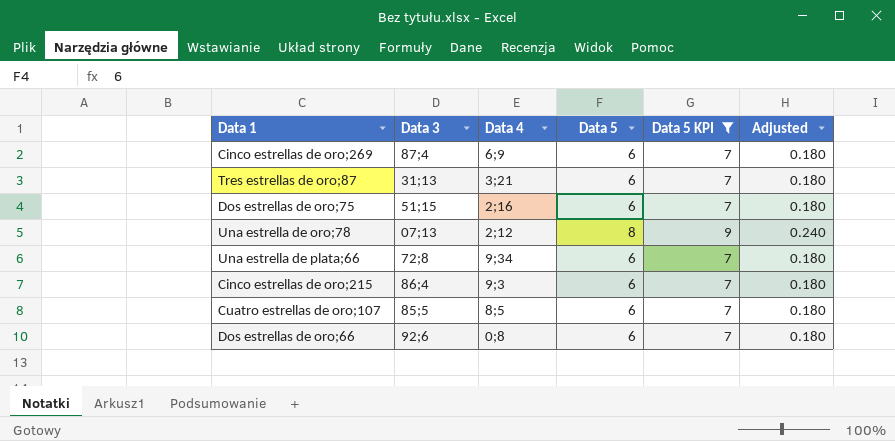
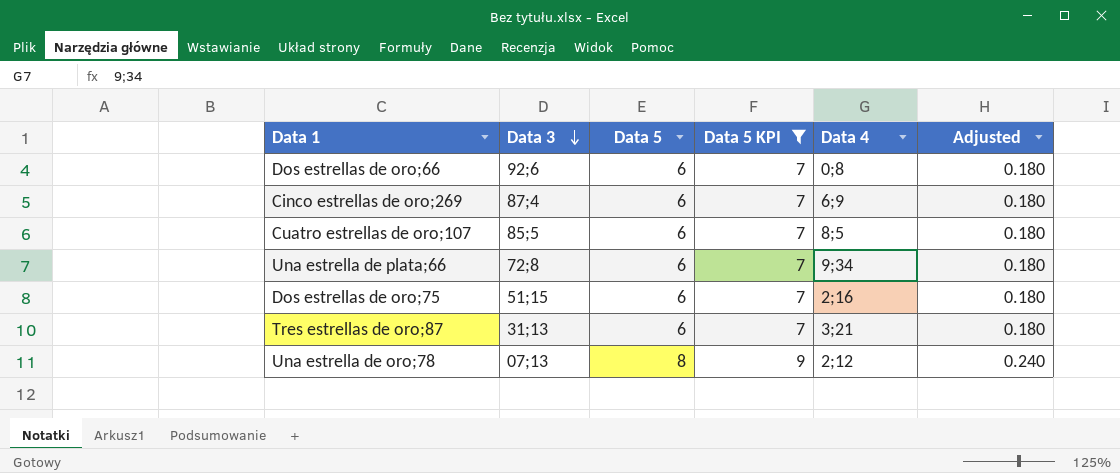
row order: none -> Data 3 descending
column Data 4 | position: 3 -> 5
row Cinco estrellas de oro;215: 86;4 | 9;3 | 6 | 7 | 0.180 -> none

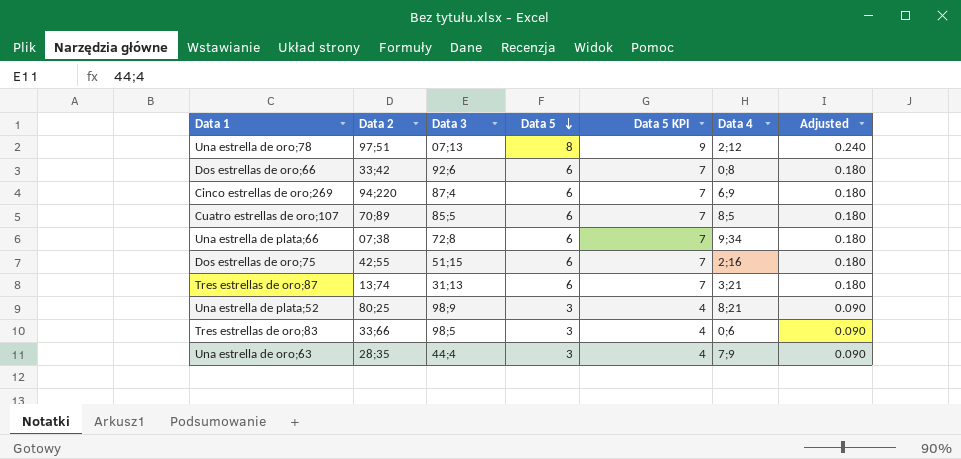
filter: Data 5 KPI != 4 -> none
row order: Data 3 descending -> Data 5 descending
column Data 2 | position: none -> 2

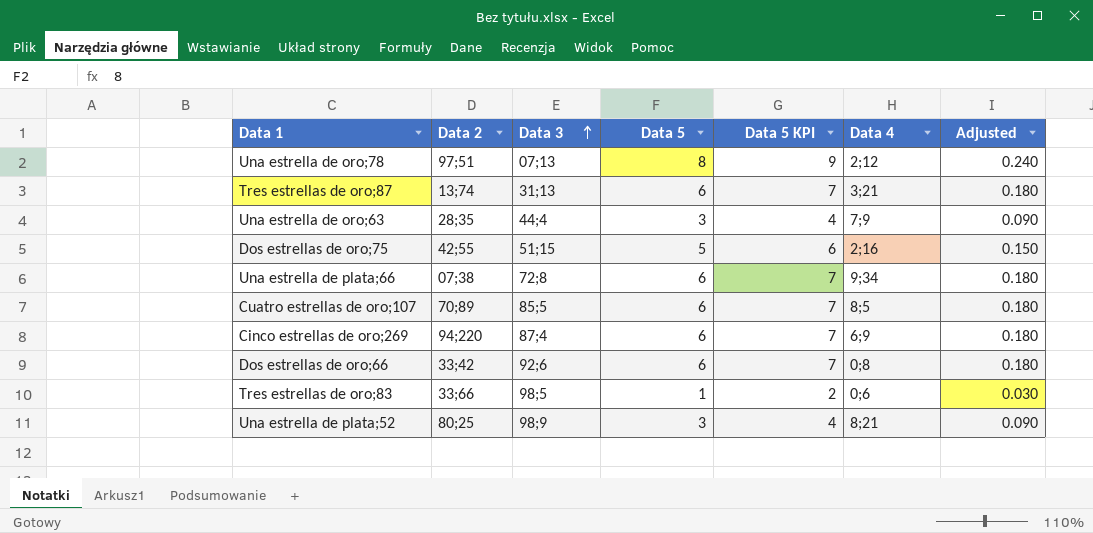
row order: Data 5 descending -> Data 3 ascending
Dos estrellas de oro;75 | Data 5: 6 -> 5
Dos estrellas de oro;75 | Data 5 KPI: 7 -> 6
Dos estrellas de oro;75 | Adjusted: 0.180 -> 0.150
Tres estrellas de oro;83 | Data 5: 3 -> 1
Tres estrellas de oro;83 | Data 5 KPI: 4 -> 2
Tres estrellas de oro;83 | Adjusted: 0.090 -> 0.030

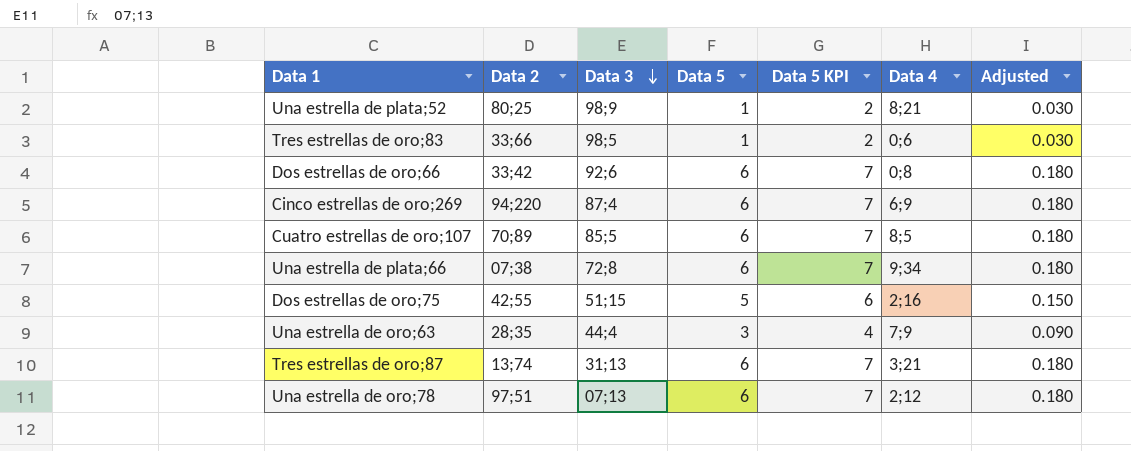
row order: Data 3 ascending -> Data 3 descending
Una estrella de plata;52 | Data 5: 3 -> 1
Una estrella de plata;52 | Data 5 KPI: 4 -> 2
Una estrella de plata;52 | Adjusted: 0.090 -> 0.030
Una estrella de oro;78 | Data 5: 8 -> 6
Una estrella de oro;78 | Data 5 KPI: 9 -> 7
Una estrella de oro;78 | Adjusted: 0.240 -> 0.180

